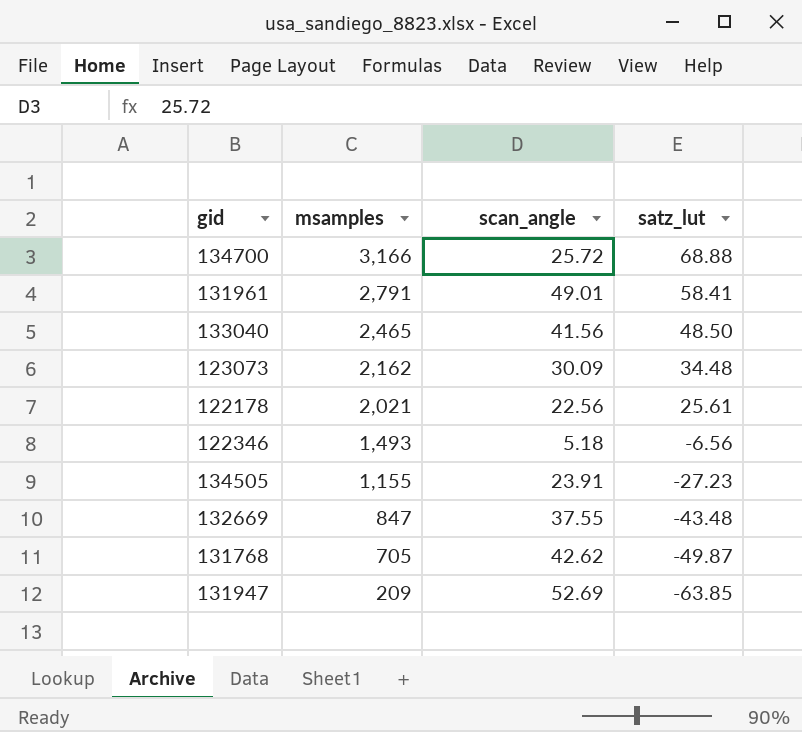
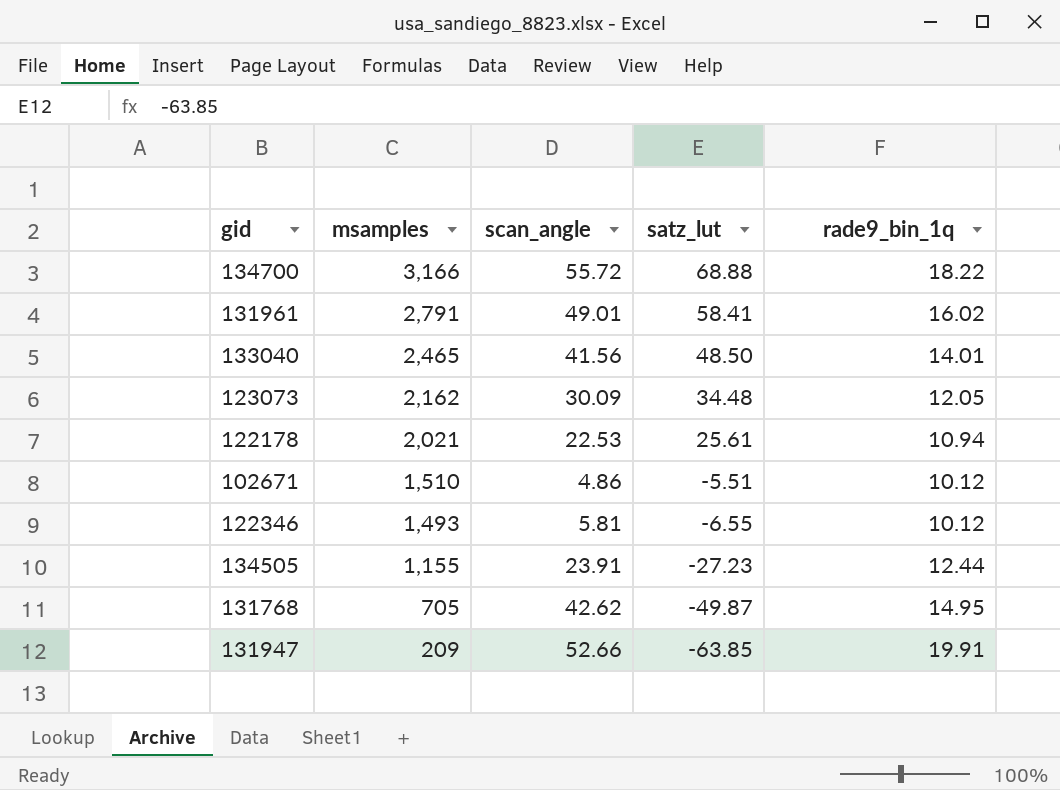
column rade9_bin_1q | position: none -> 5
row 132669: 847 | 37.55 | -43.48 -> none
134700 | scan_angle: 25.72 -> 55.72
122178 | scan_angle: 22.56 -> 22.53
row 102671: none -> 1,510 | 4.86 | -5.51 | 10.12
122346 | scan_angle: 5.18 -> 5.81
122346 | satz_lut: -6.56 -> -6.55
131947 | scan_angle: 52.69 -> 52.66

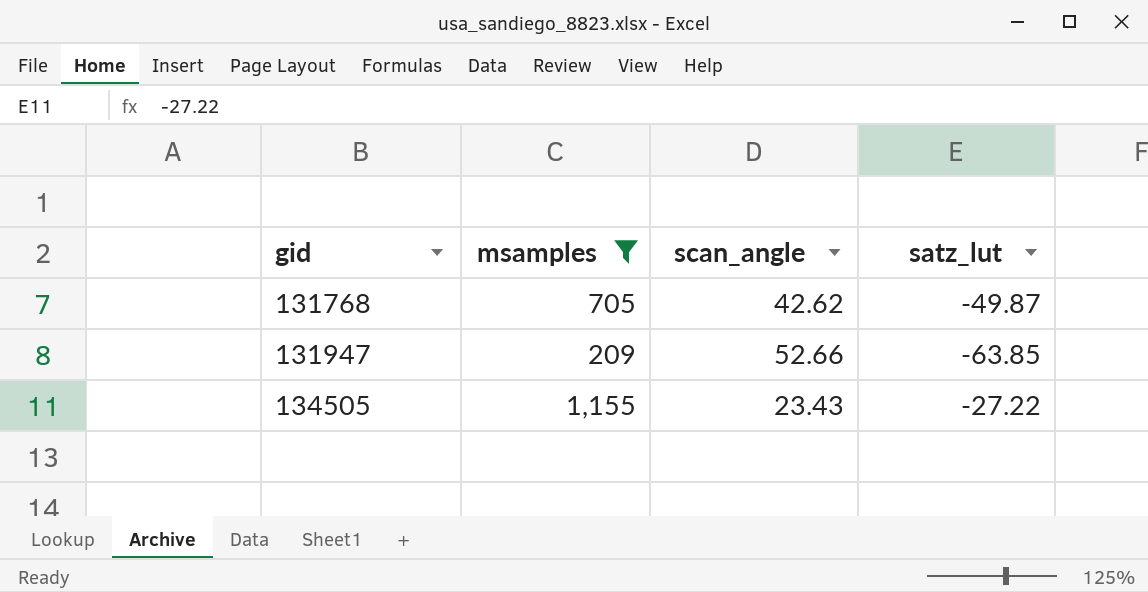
filter: none -> msamples <= 1,155
row order: msamples descending -> gid ascending
column rade9_bin_1q | position: 5 -> none
134505 | scan_angle: 23.91 -> 23.43
134505 | satz_lut: -27.23 -> -27.22

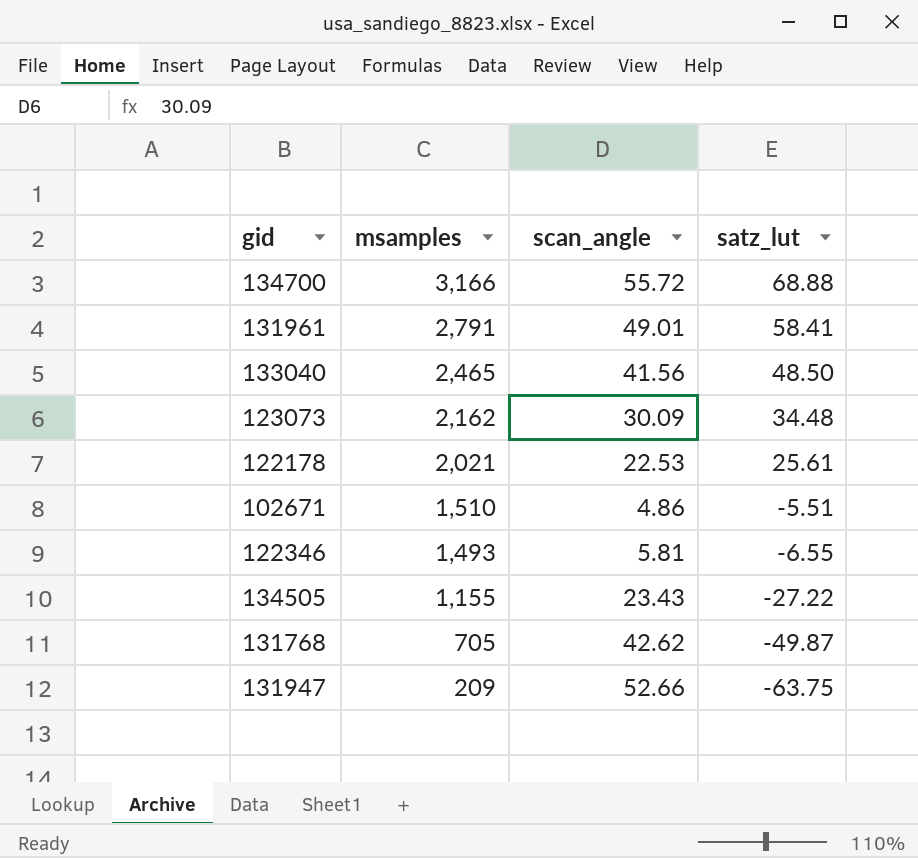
filter: msamples <= 1,155 -> none
row order: gid ascending -> msamples descending
131947 | satz_lut: -63.85 -> -63.75

